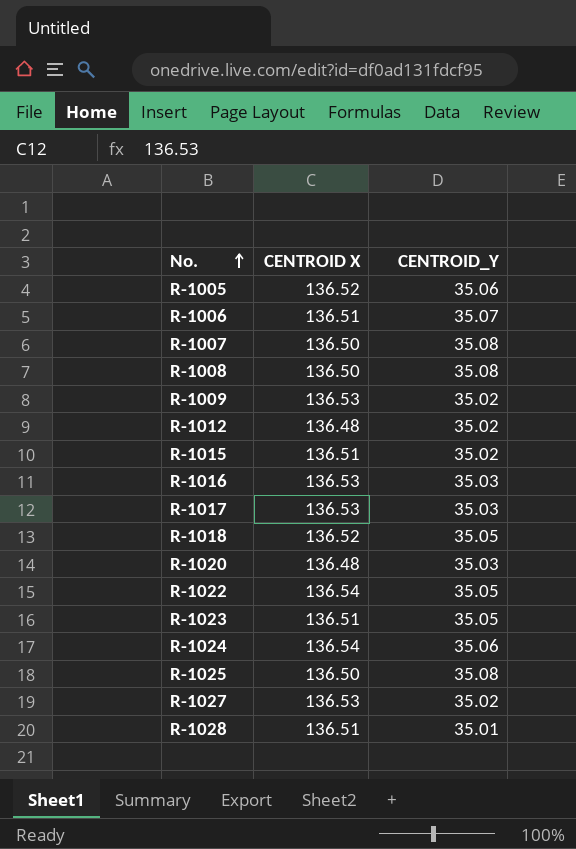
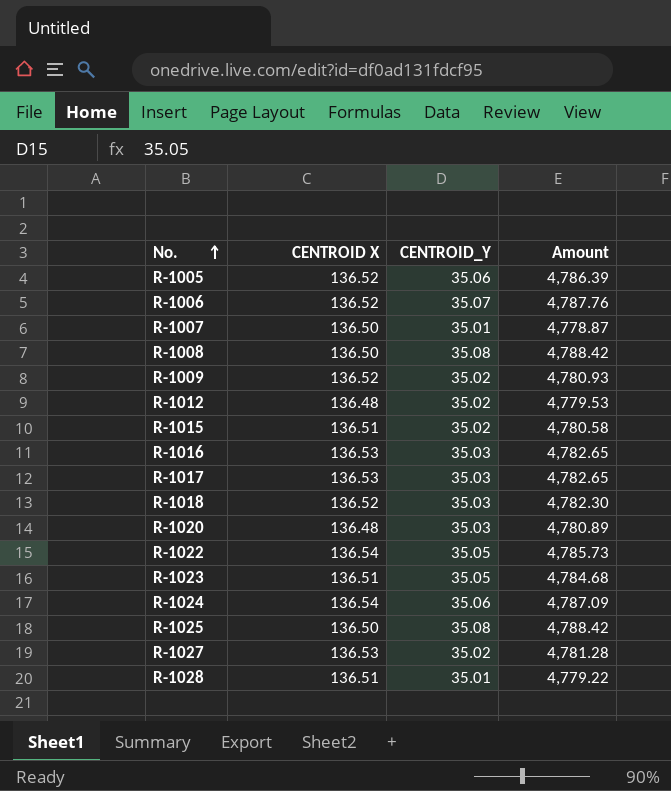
column Amount | formula: none -> [CENTROID X] * [CENTROID_Y]
R-1006 | CENTROID X: 136.51 -> 136.52
R-1007 | CENTROID_Y: 35.08 -> 35.01
R-1009 | CENTROID X: 136.53 -> 136.52
R-1018 | CENTROID_Y: 35.05 -> 35.03

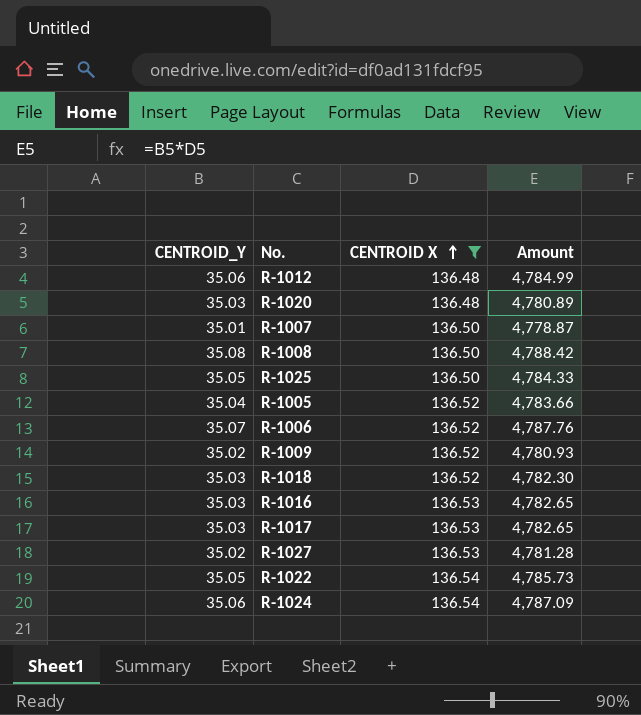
filter: none -> CENTROID X != 136.51
row order: No. ascending -> CENTROID X ascending
column CENTROID_Y | position: 3 -> 1
R-1012 | CENTROID_Y: 35.02 -> 35.06
R-1012 | Amount: 4,779.53 -> 4,784.99
R-1025 | CENTROID_Y: 35.08 -> 35.05
R-1025 | Amount: 4,788.42 -> 4,784.33
R-1005 | CENTROID_Y: 35.06 -> 35.04
R-1005 | Amount: 4,786.39 -> 4,783.66

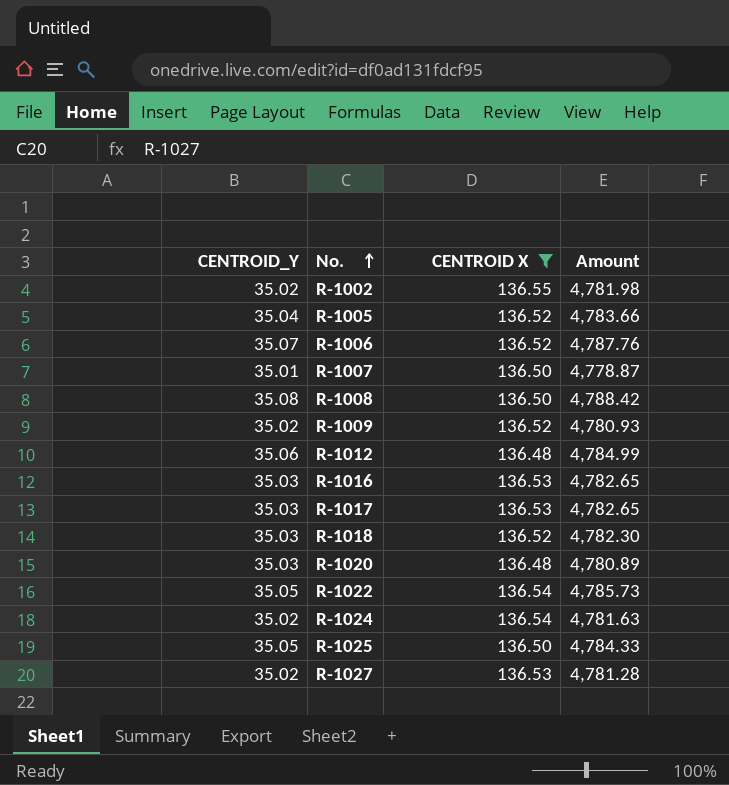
row order: CENTROID X ascending -> No. ascending
row R-1002: none -> 35.02 | 136.55 | 4,781.98
R-1024 | CENTROID_Y: 35.06 -> 35.02
R-1024 | Amount: 4,787.09 -> 4,781.63

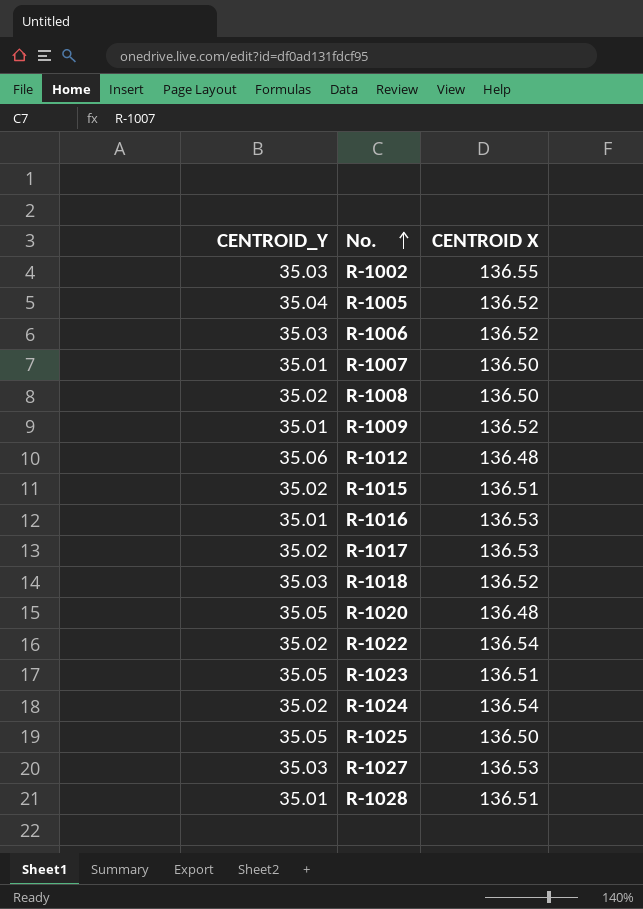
filter: CENTROID X != 136.51 -> none
column Amount | formula: [CENTROID_Y] * [CENTROID X] -> none
R-1002 | CENTROID_Y: 35.02 -> 35.03
R-1006 | CENTROID_Y: 35.07 -> 35.03
R-1008 | CENTROID_Y: 35.08 -> 35.02
R-1009 | CENTROID_Y: 35.02 -> 35.01
R-1016 | CENTROID_Y: 35.03 -> 35.01
R-1017 | CENTROID_Y: 35.03 -> 35.02
R-1020 | CENTROID_Y: 35.03 -> 35.05
R-1022 | CENTROID_Y: 35.05 -> 35.02
R-1027 | CENTROID_Y: 35.02 -> 35.03

